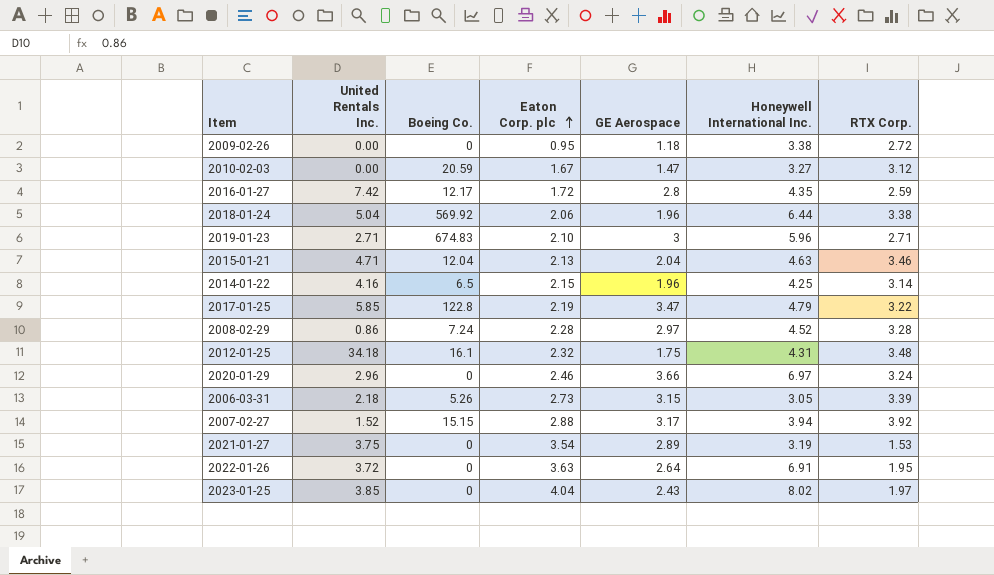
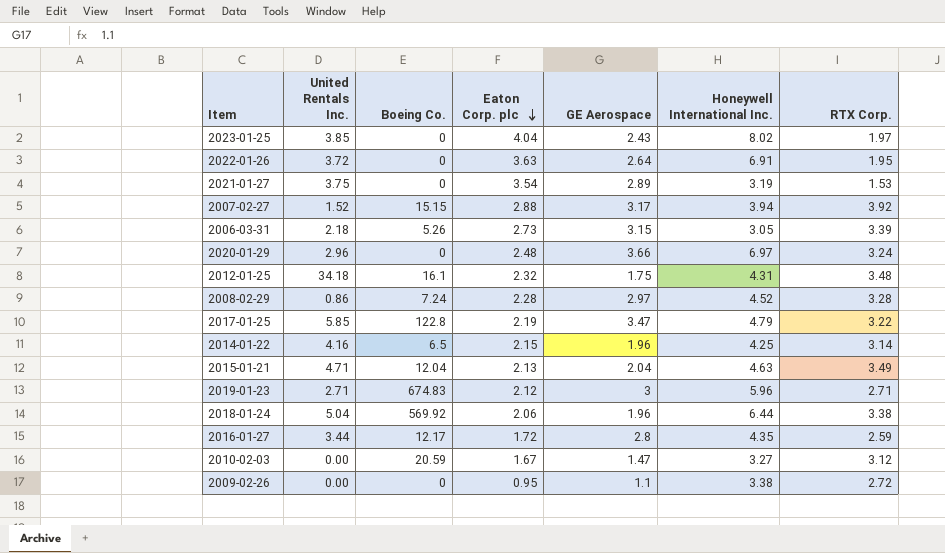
row order: Eaton Corp. plc ascending -> Eaton Corp. plc descending
2020-01-29 | Eaton Corp. plc: 2.46 -> 2.48
2015-01-21 | RTX Corp.: 3.46 -> 3.49
2019-01-23 | Eaton Corp. plc: 2.10 -> 2.12
2016-01-27 | United Rentals Inc.: 7.42 -> 3.44
2009-02-26 | GE Aerospace: 1.18 -> 1.1

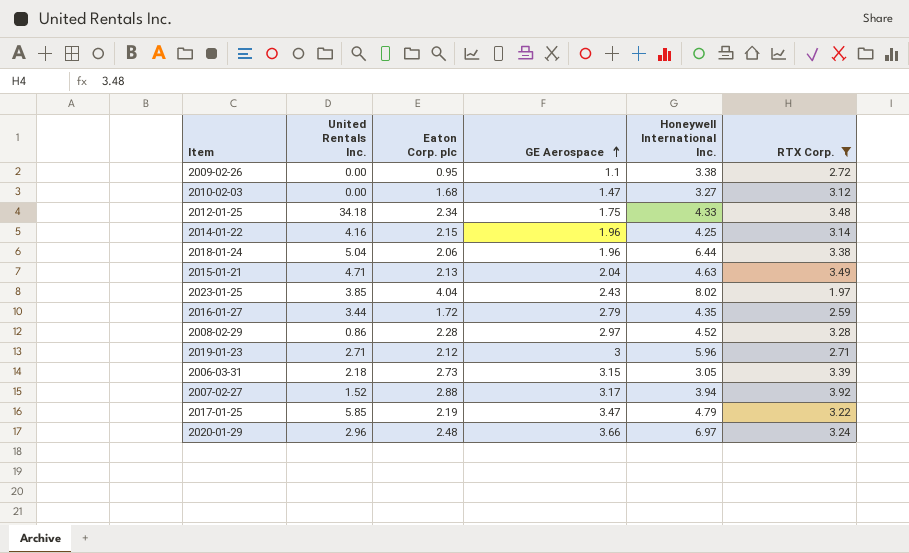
filter: none -> RTX Corp. >= 1.97
row order: Eaton Corp. plc descending -> GE Aerospace ascending
column Boeing Co. | position: 3 -> none
2010-02-03 | Eaton Corp. plc: 1.67 -> 1.68
2012-01-25 | Eaton Corp. plc: 2.32 -> 2.34
2012-01-25 | Honeywell International Inc.: 4.31 -> 4.33
2016-01-27 | GE Aerospace: 2.8 -> 2.79

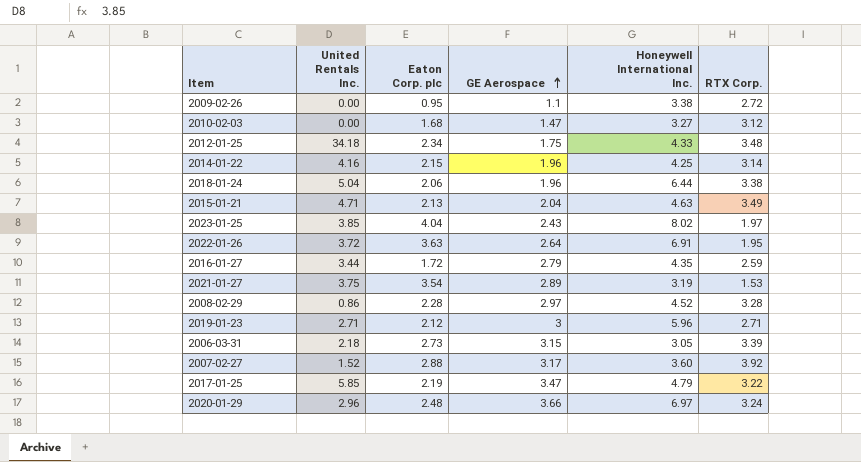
filter: RTX Corp. >= 1.97 -> none
2007-02-27 | Honeywell International Inc.: 3.94 -> 3.60

